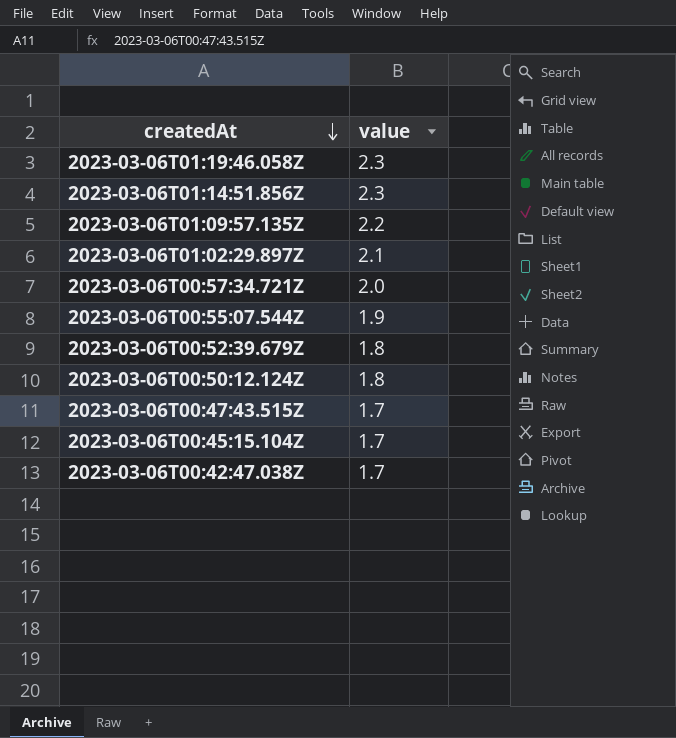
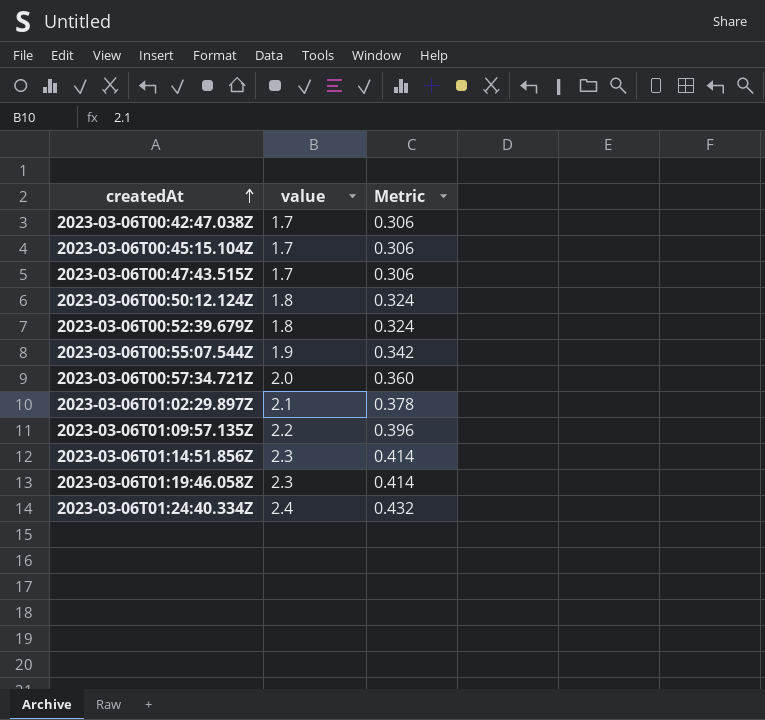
row order: createdAt descending -> createdAt ascending
column Metric | formula: none -> [value] * 0.18
row 2023-03-06T01:24:40.334Z: none -> 2.4 | 0.432

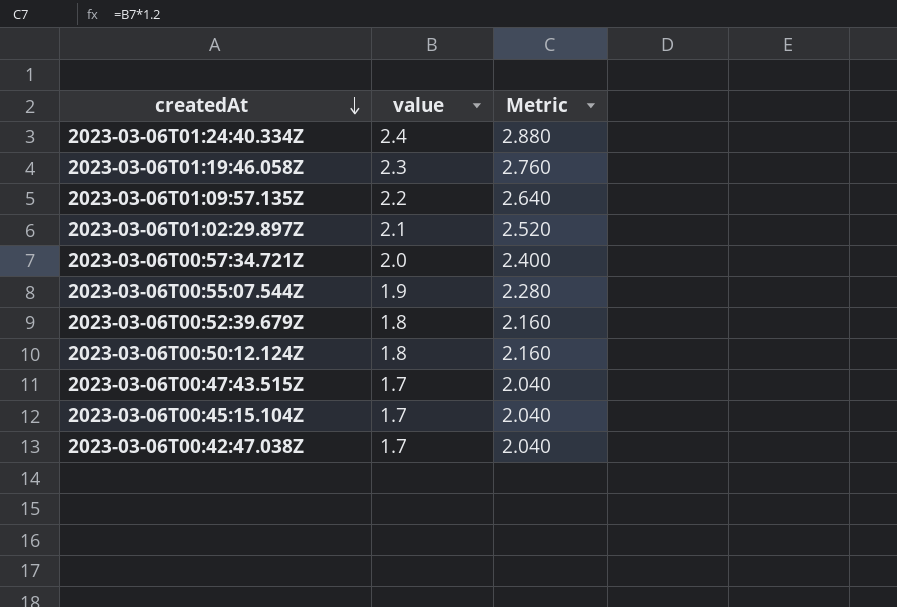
row order: createdAt ascending -> createdAt descending
column Metric | formula: [value] * 0.18 -> [value] * 1.2
row 2023-03-06T01:14:51.856Z: 2.3 | 0.414 -> none

